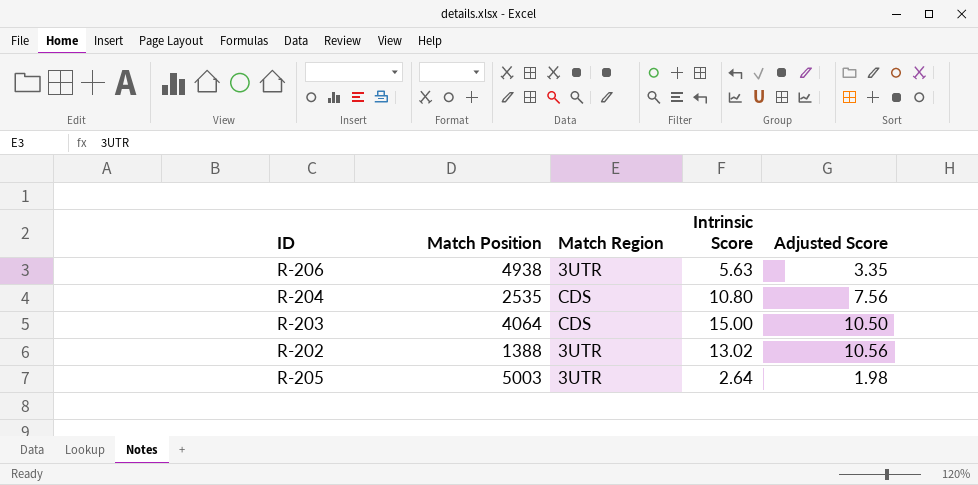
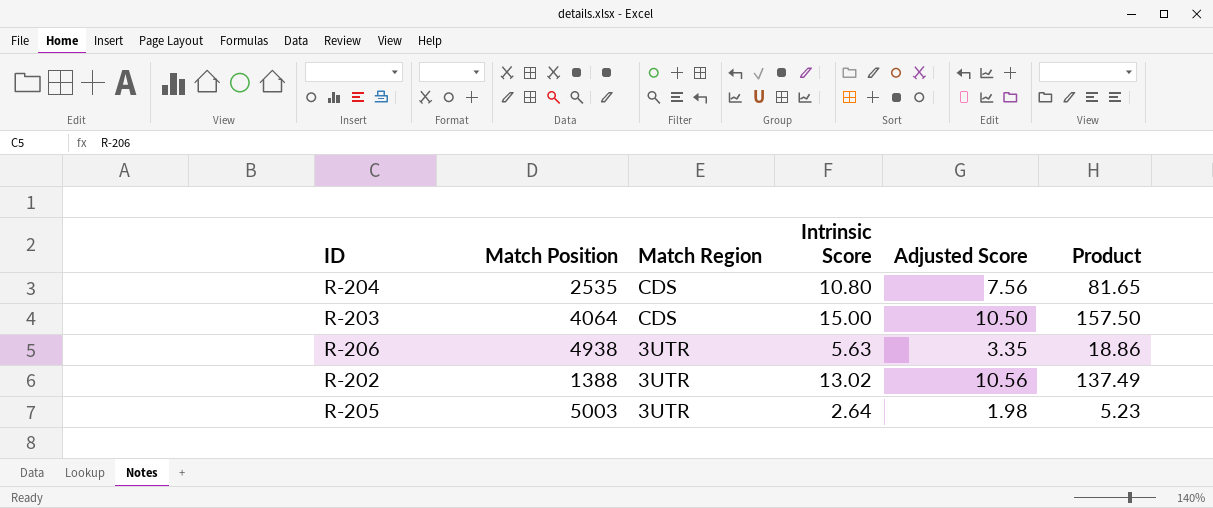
row order: none -> Match Region descending
column Product | formula: none -> [Intrinsic Score] * [Adjusted Score]

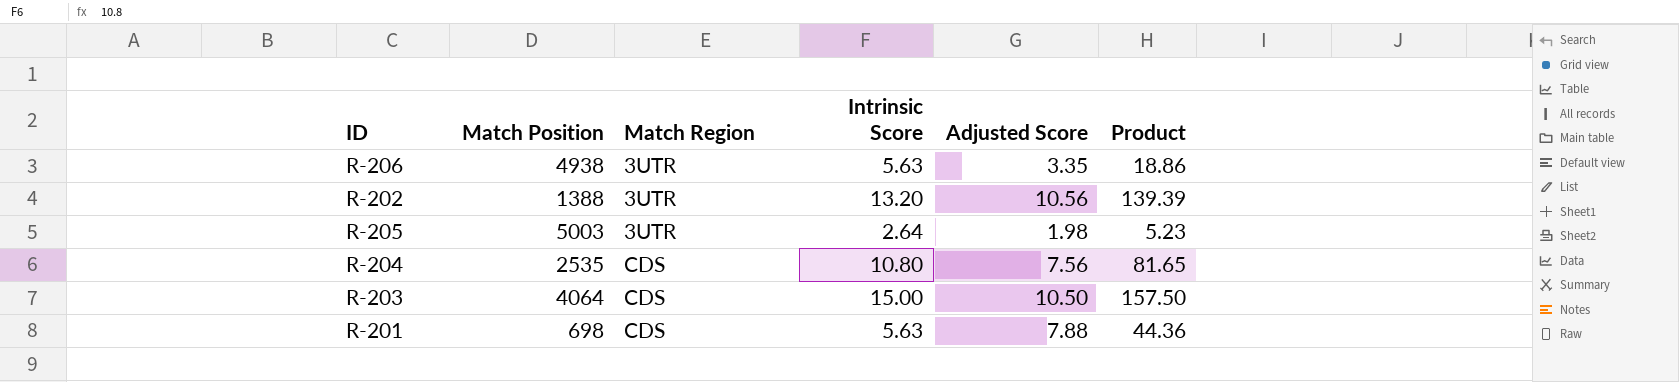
row order: Match Region descending -> Match Region ascending
R-202 | Intrinsic Score: 13.02 -> 13.20
R-202 | Product: 137.49 -> 139.39
row R-201: none -> 698 | CDS | 5.63 | 7.88 | 44.36

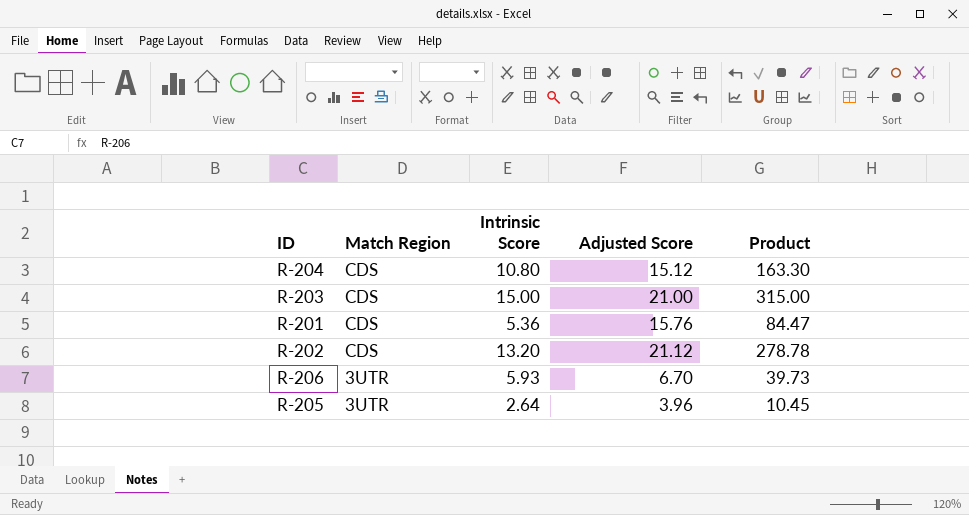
row order: Match Region ascending -> Match Region descending
column Match Position | position: 2 -> none
R-204 | Adjusted Score: 7.56 -> 15.12
R-204 | Product: 81.65 -> 163.30
R-203 | Adjusted Score: 10.50 -> 21.00
R-203 | Product: 157.50 -> 315.00
R-201 | Intrinsic Score: 5.63 -> 5.36
R-201 | Adjusted Score: 7.88 -> 15.76
R-201 | Product: 44.36 -> 84.47
R-202 | Match Region: 3UTR -> CDS
R-202 | Adjusted Score: 10.56 -> 21.12
R-202 | Product: 139.39 -> 278.78
R-206 | Intrinsic Score: 5.63 -> 5.93
R-206 | Adjusted Score: 3.35 -> 6.70
R-206 | Product: 18.86 -> 39.73
R-205 | Adjusted Score: 1.98 -> 3.96
R-205 | Product: 5.23 -> 10.45

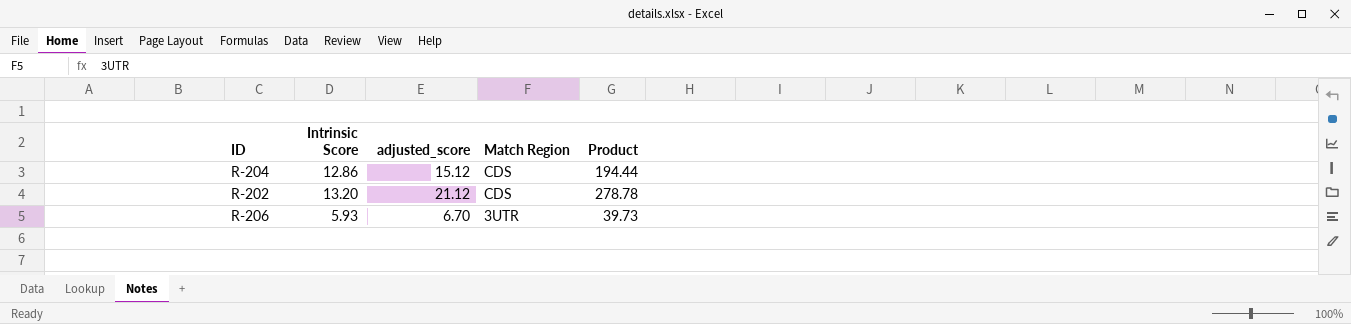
column name: Adjusted Score -> adjusted_score
column Match Region | position: 2 -> 4
row R-203: CDS | 15.00 | 21.00 | 315.00 -> none
row R-201: CDS | 5.36 | 15.76 | 84.47 -> none
row R-205: 3UTR | 2.64 | 3.96 | 10.45 -> none
R-204 | Intrinsic Score: 10.80 -> 12.86
R-204 | Product: 163.30 -> 194.44

